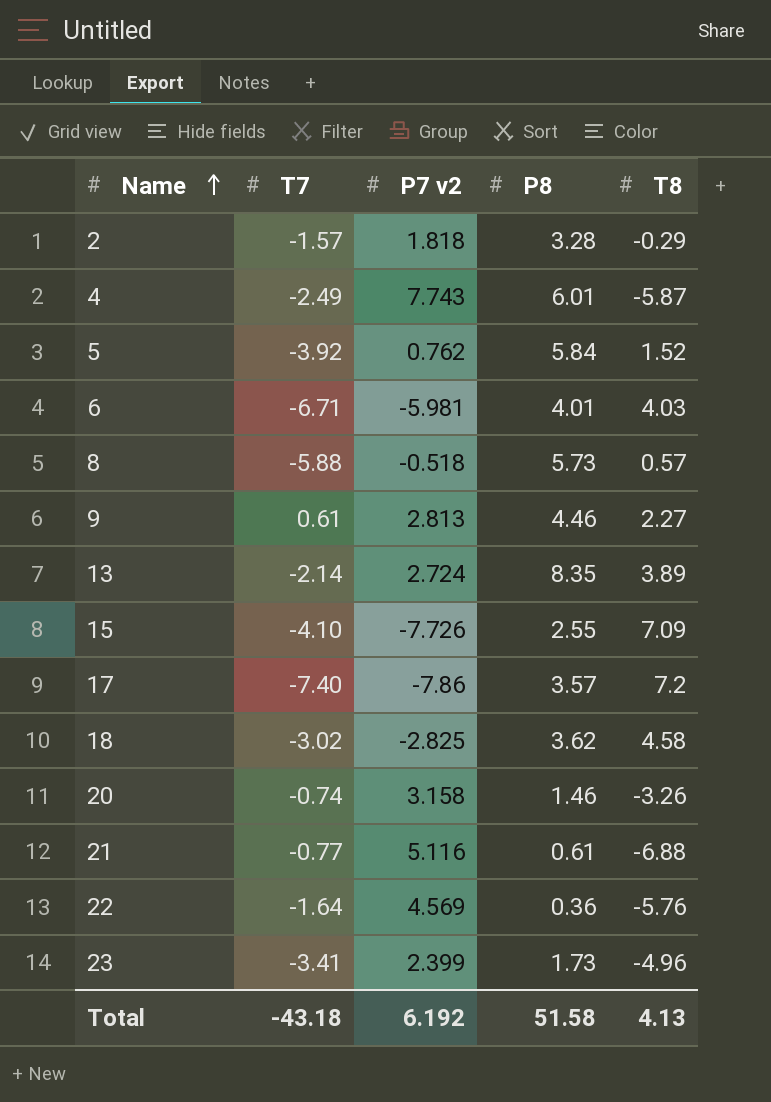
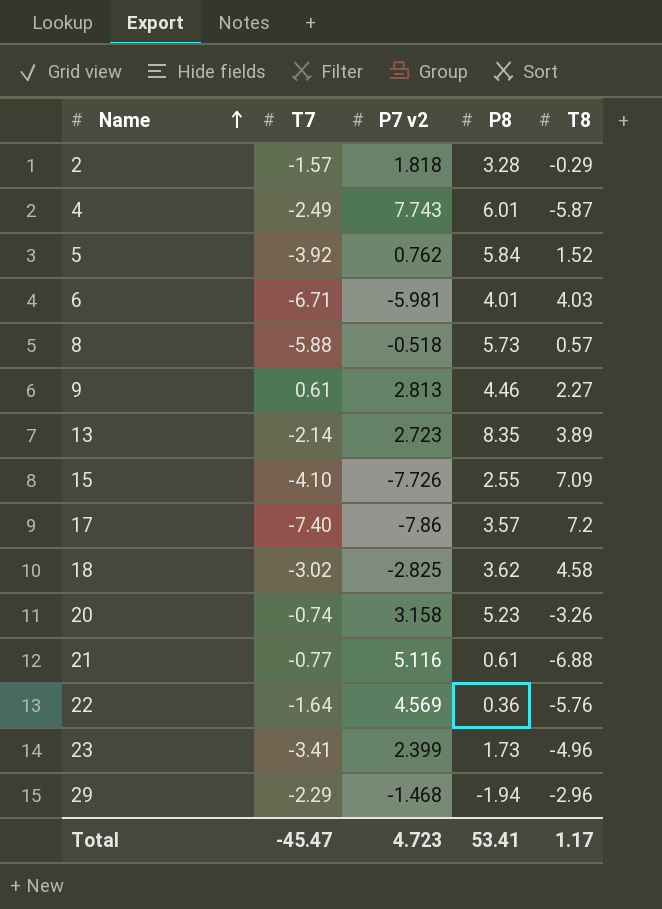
13 | P7 v2: 2.724 -> 2.723
20 | P8: 1.46 -> 5.23
row 29: none -> -2.29 | -1.468 | -1.94 | -2.96
Total | T7: -43.18 -> -45.47
Total | P7 v2: 6.192 -> 4.723
Total | P8: 51.58 -> 53.41
Total | T8: 4.13 -> 1.17

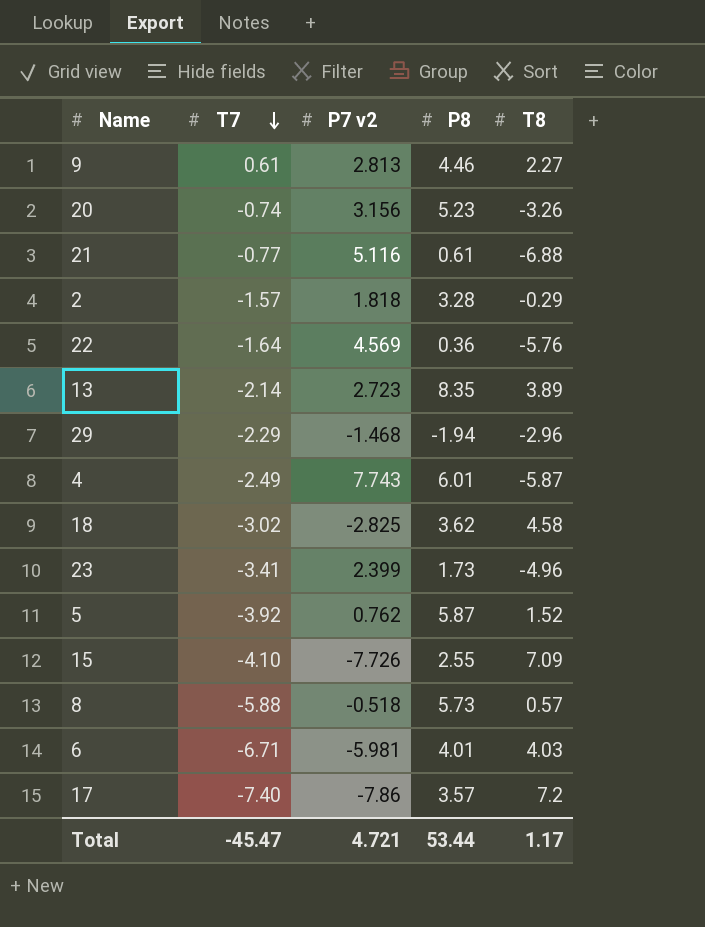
row order: Name ascending -> T7 descending
20 | P7 v2: 3.158 -> 3.156
5 | P8: 5.84 -> 5.87
Total | P7 v2: 4.723 -> 4.721
Total | P8: 53.41 -> 53.44

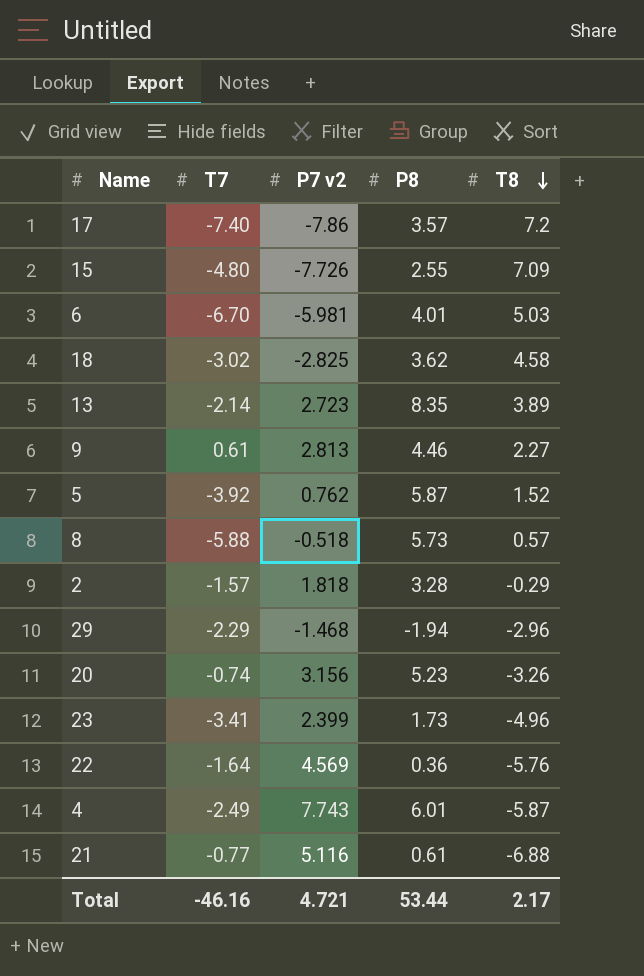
row order: T7 descending -> T8 descending
15 | T7: -4.10 -> -4.80
6 | T7: -6.71 -> -6.70
6 | T8: 4.03 -> 5.03
Total | T7: -45.47 -> -46.16
Total | T8: 1.17 -> 2.17

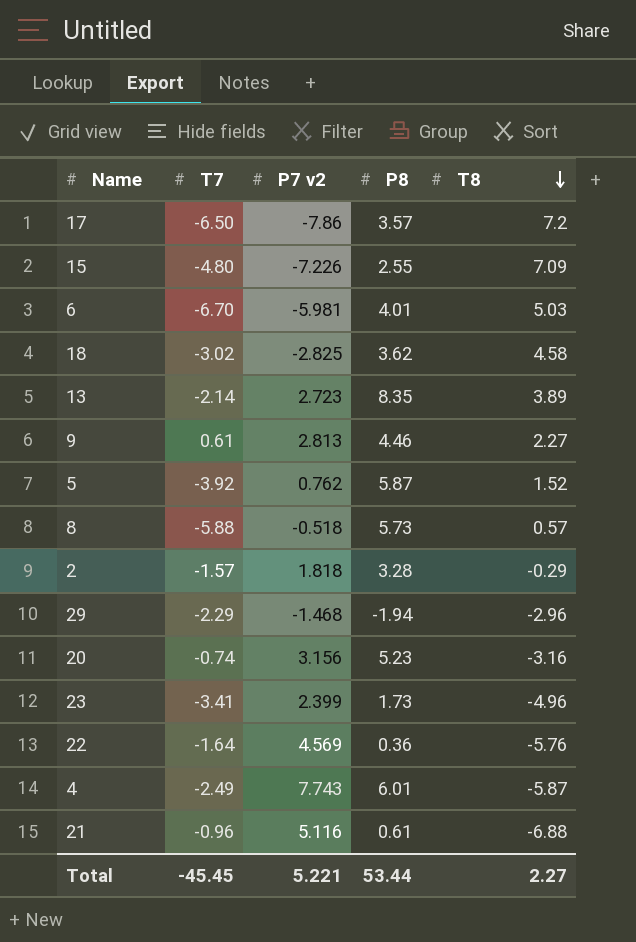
17 | T7: -7.40 -> -6.50
15 | P7 v2: -7.726 -> -7.226
20 | T8: -3.26 -> -3.16
21 | T7: -0.77 -> -0.96
Total | T7: -46.16 -> -45.45
Total | P7 v2: 4.721 -> 5.221
Total | T8: 2.17 -> 2.27

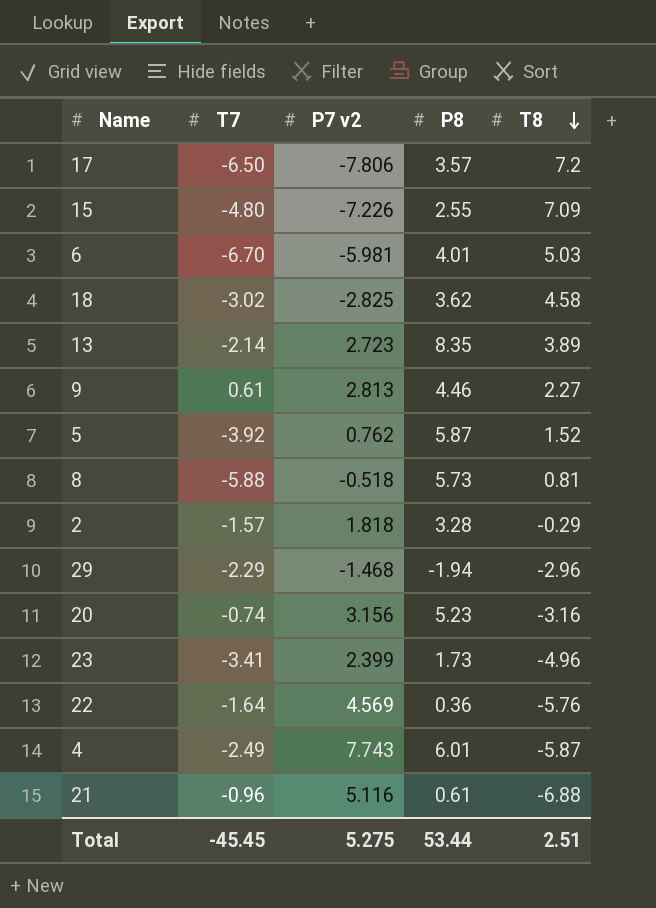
17 | P7 v2: -7.86 -> -7.806
8 | T8: 0.57 -> 0.81
Total | P7 v2: 5.221 -> 5.275
Total | T8: 2.27 -> 2.51

